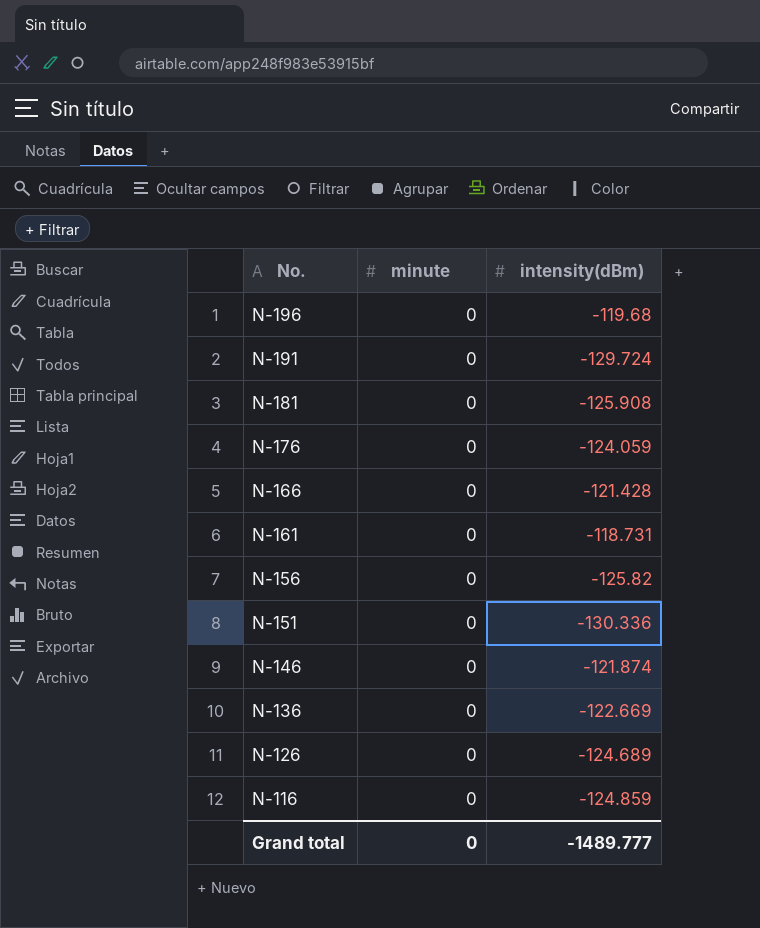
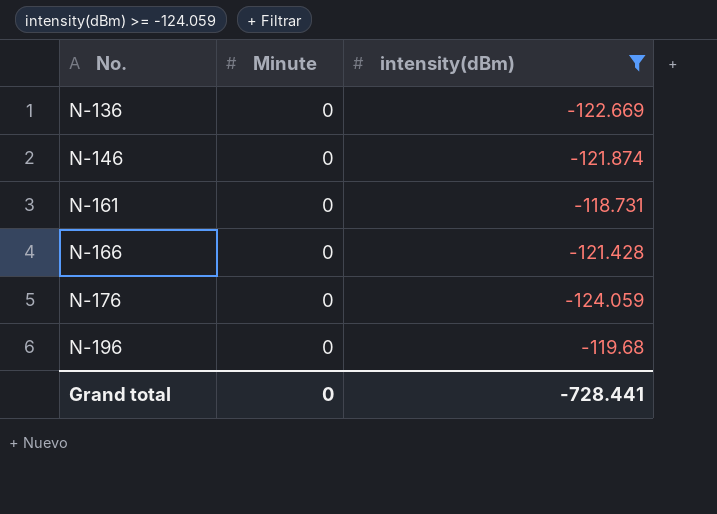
filter: none -> intensity(dBm) >= -124.059
row order: No. descending -> No. ascending
column name: minute -> Minute
Grand total | intensity(dBm): -1489.777 -> -728.441

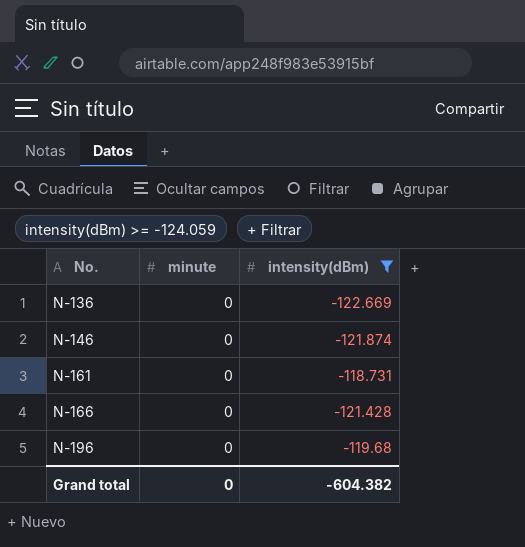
column name: Minute -> minute
row N-176: 0 | -124.059 -> none
Grand total | intensity(dBm): -728.441 -> -604.382

